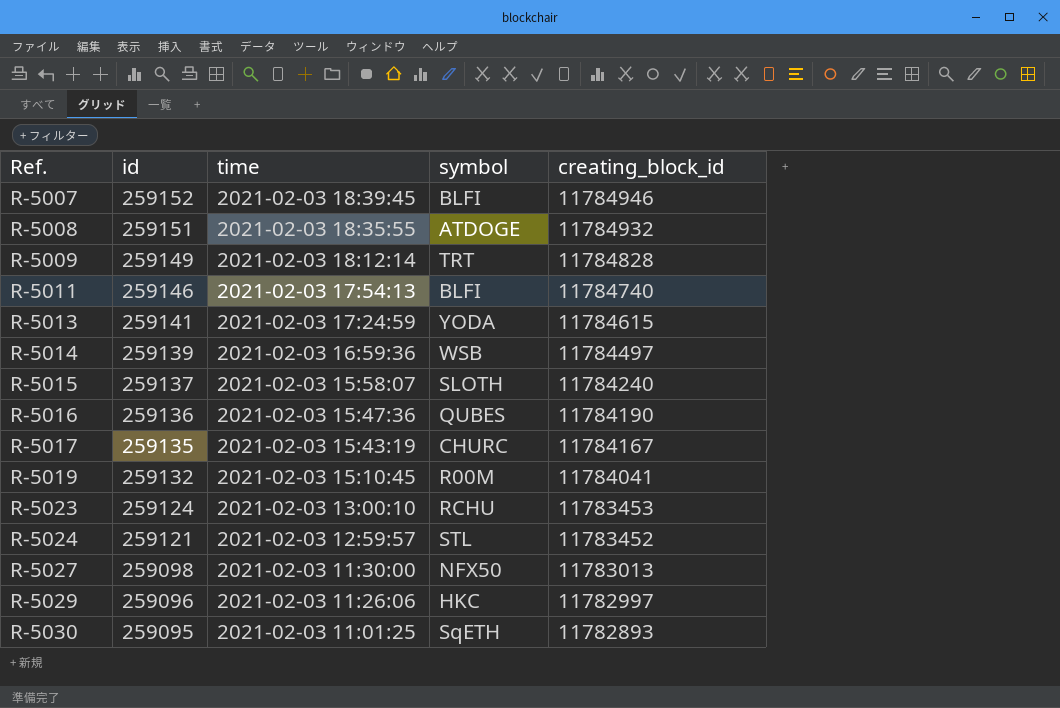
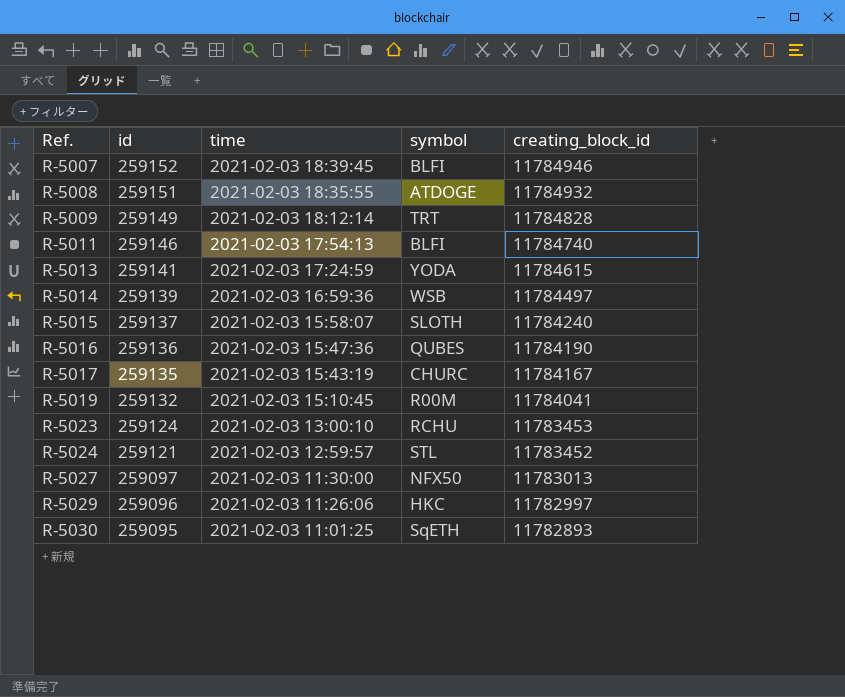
R-5027 | id: 259098 -> 259097

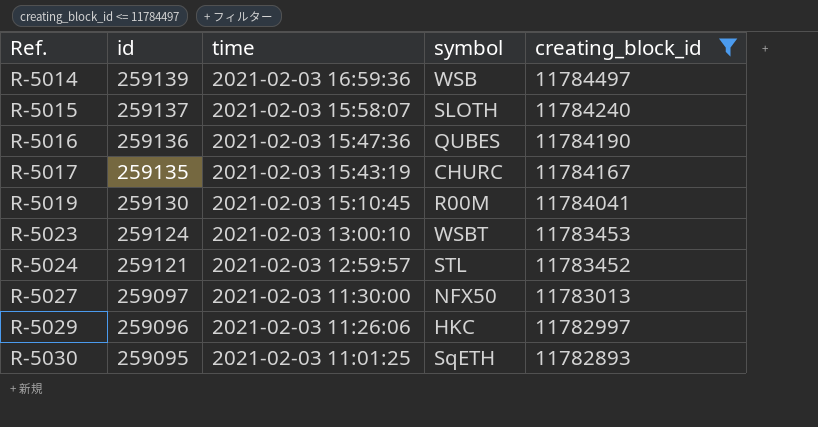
filter: none -> creating_block_id <= 11784497
R-5019 | id: 259132 -> 259130
R-5023 | symbol: RCHU -> WSBT

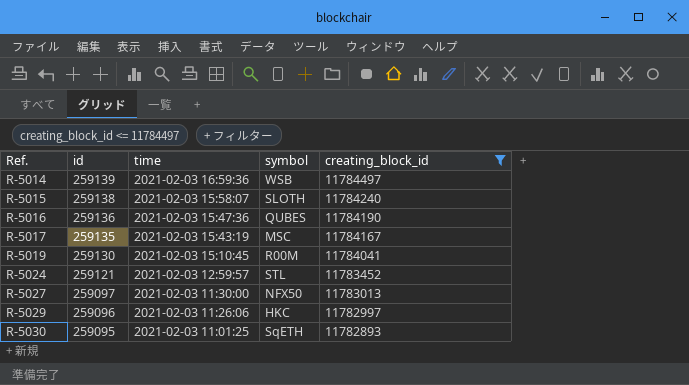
row R-5023: 259124 | 2021-02-03 13:00:10 | WSBT | 11783453 -> none
R-5015 | id: 259137 -> 259138
R-5017 | symbol: CHURC -> MSC

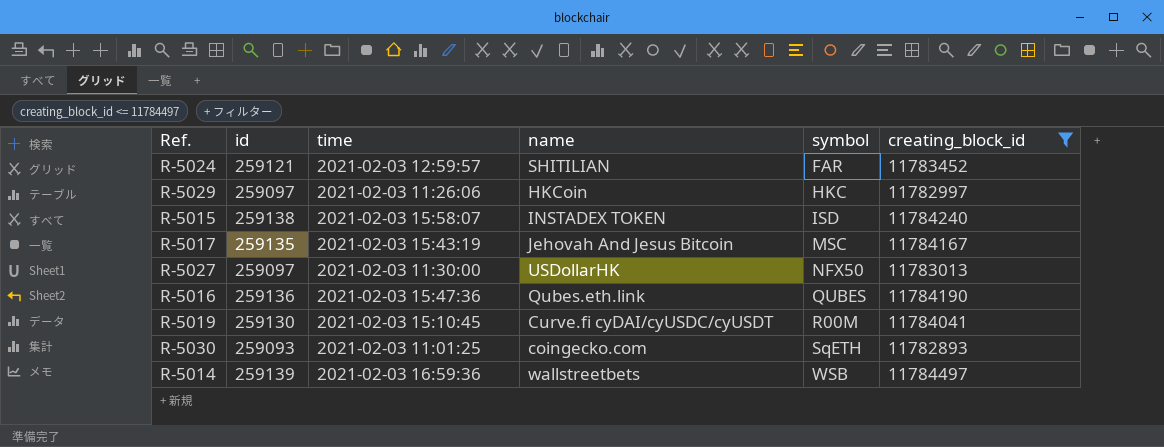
row order: Ref. ascending -> symbol ascending
column name | position: none -> 4
R-5024 | symbol: STL -> FAR
R-5029 | id: 259096 -> 259097
R-5015 | symbol: SLOTH -> ISD
R-5030 | id: 259095 -> 259093

